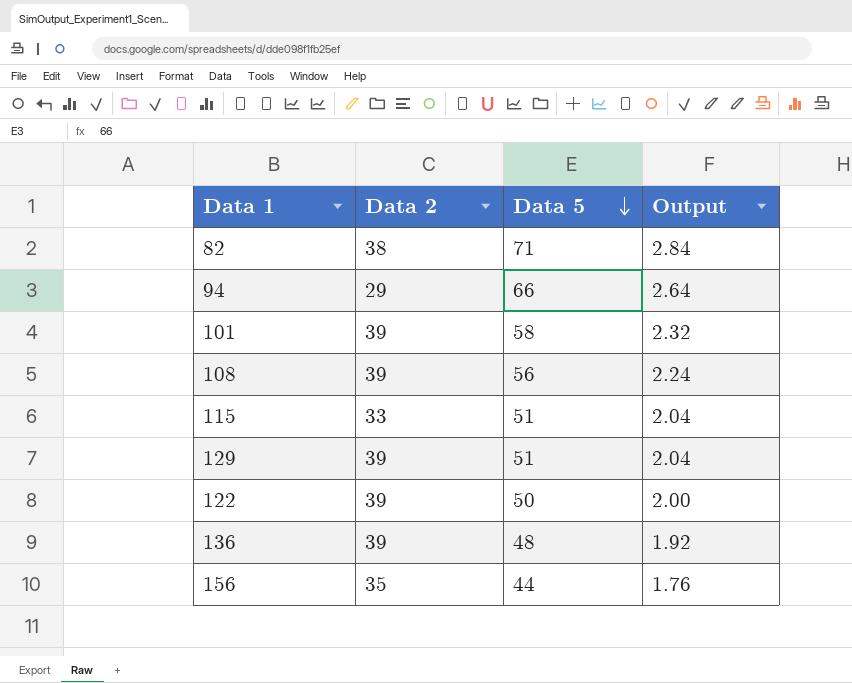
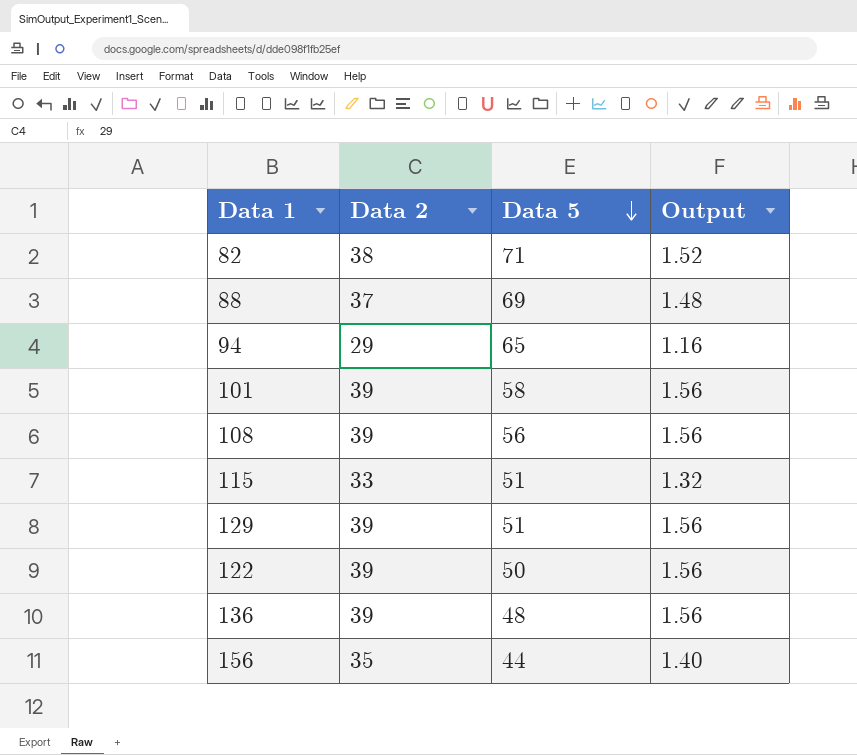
column Output | formula: [Data 5] * 0.04 -> [Data 2] * 0.04
row 88: none -> 37 | 69 | 1.48
94 | Data 5: 66 -> 65

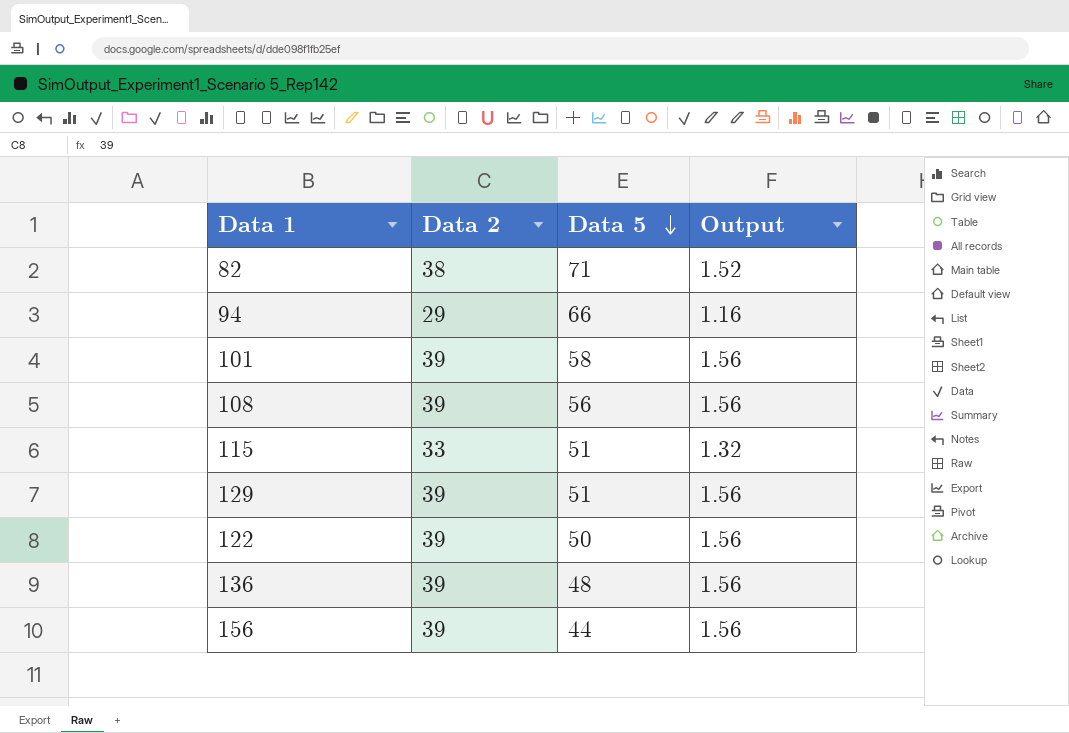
row 88: 37 | 69 | 1.48 -> none
94 | Data 5: 65 -> 66
156 | Data 2: 35 -> 39
156 | Output: 1.40 -> 1.56

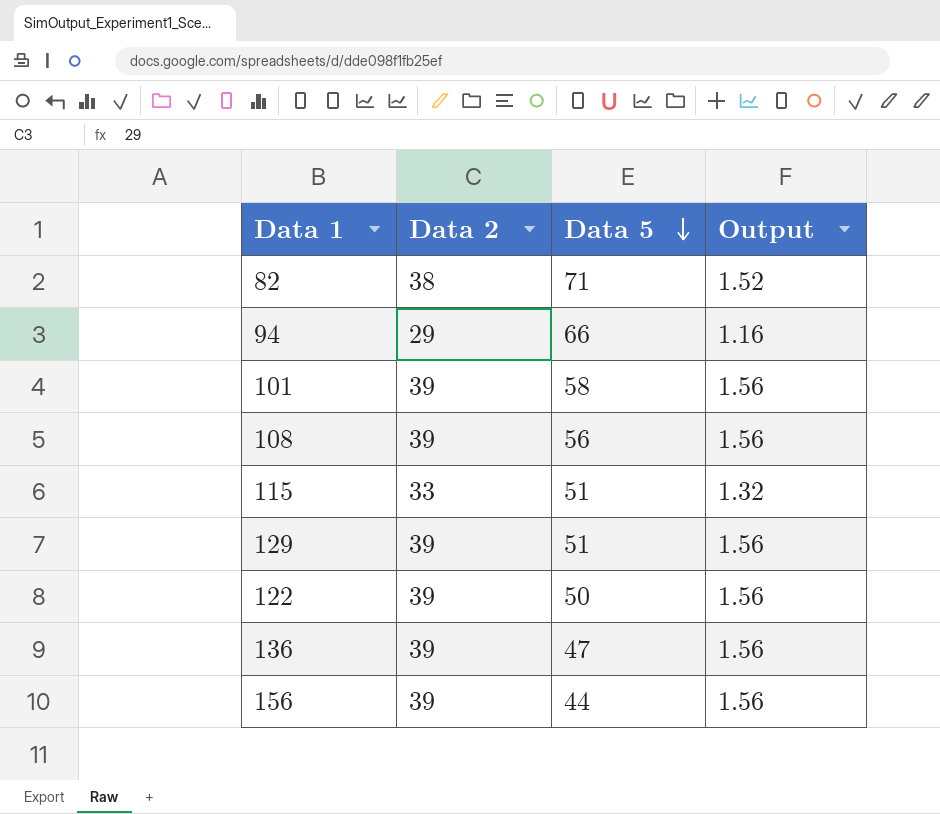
136 | Data 5: 48 -> 47

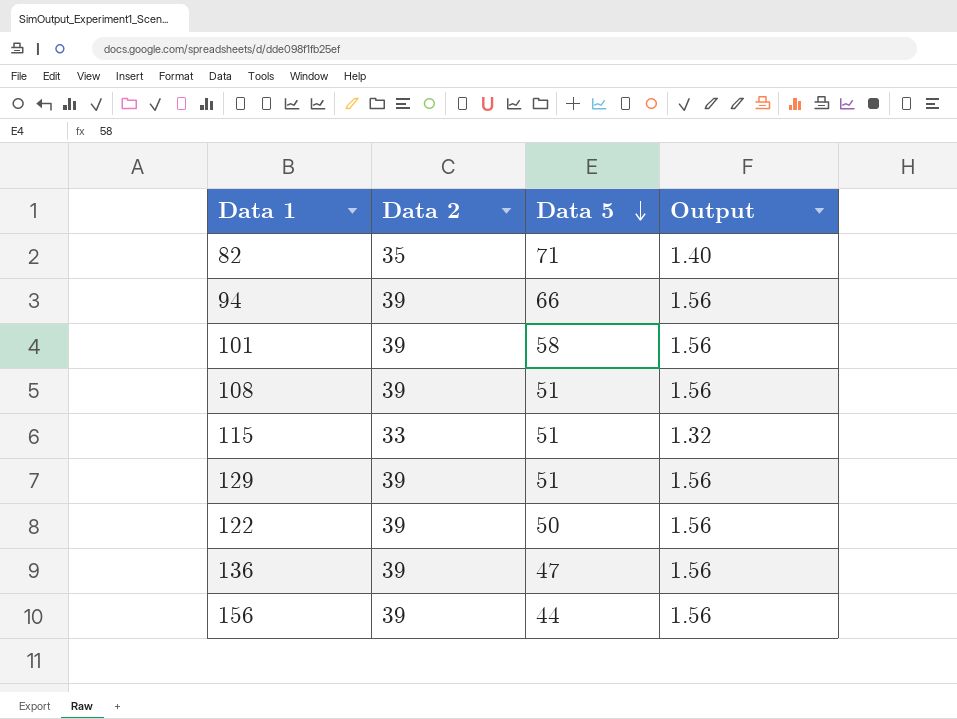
82 | Data 2: 38 -> 35
82 | Output: 1.52 -> 1.40
94 | Data 2: 29 -> 39
94 | Output: 1.16 -> 1.56
108 | Data 5: 56 -> 51

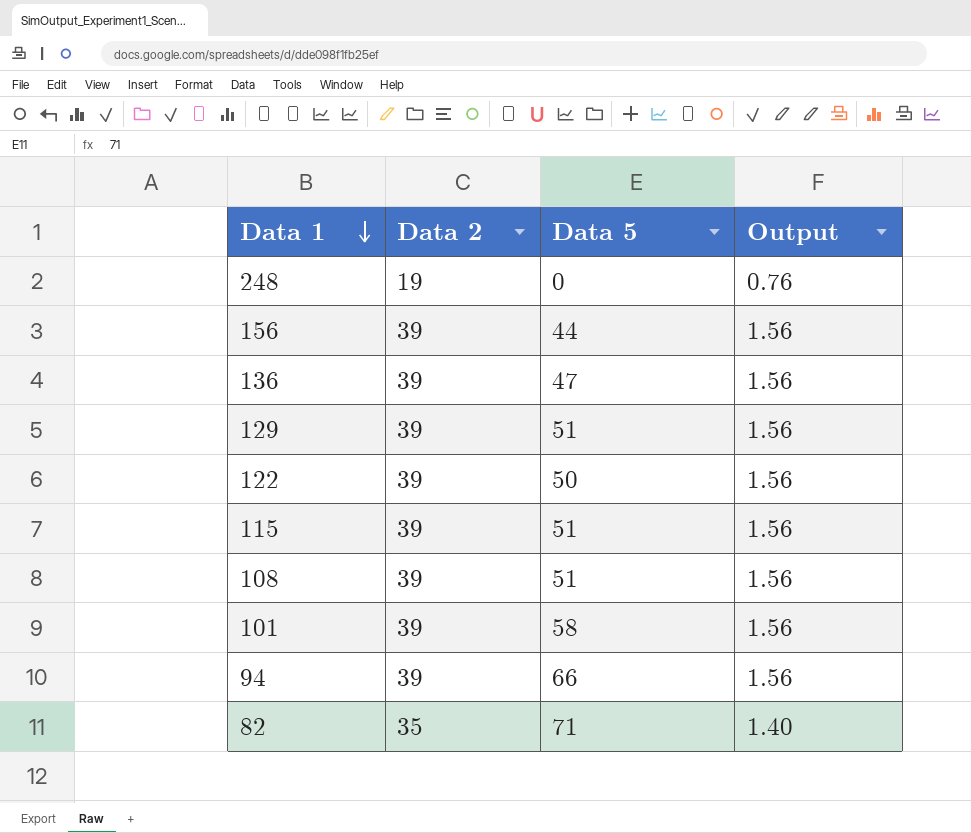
row order: Data 5 descending -> Data 1 descending
row 248: none -> 19 | 0 | 0.76
115 | Data 2: 33 -> 39
115 | Output: 1.32 -> 1.56

